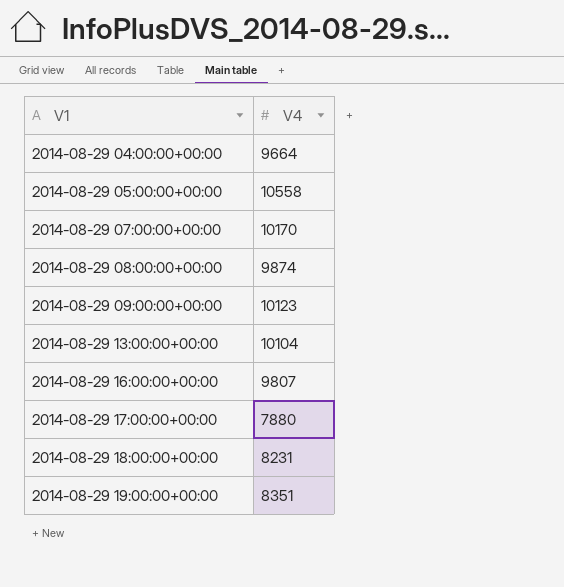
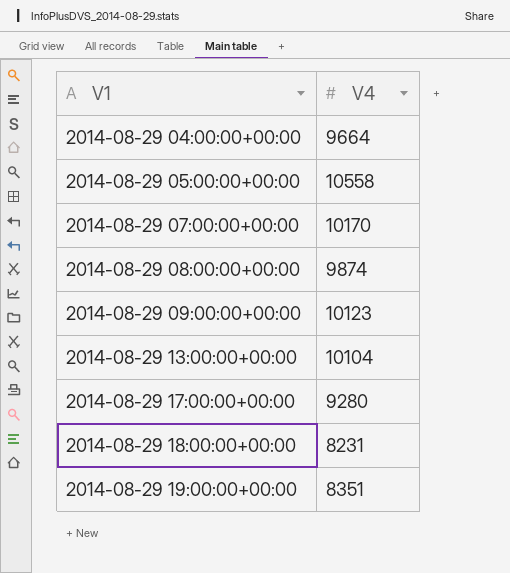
row 2014-08-29 16:00:00+00:00: 9807 -> none
2014-08-29 17:00:00+00:00 | V4: 7880 -> 9280

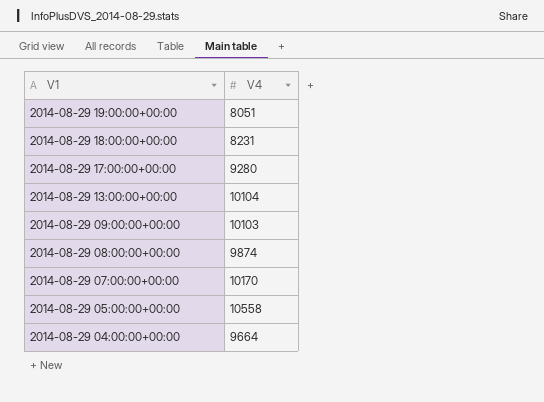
row order: V1 ascending -> V1 descending
2014-08-29 19:00:00+00:00 | V4: 8351 -> 8051
2014-08-29 09:00:00+00:00 | V4: 10123 -> 10103

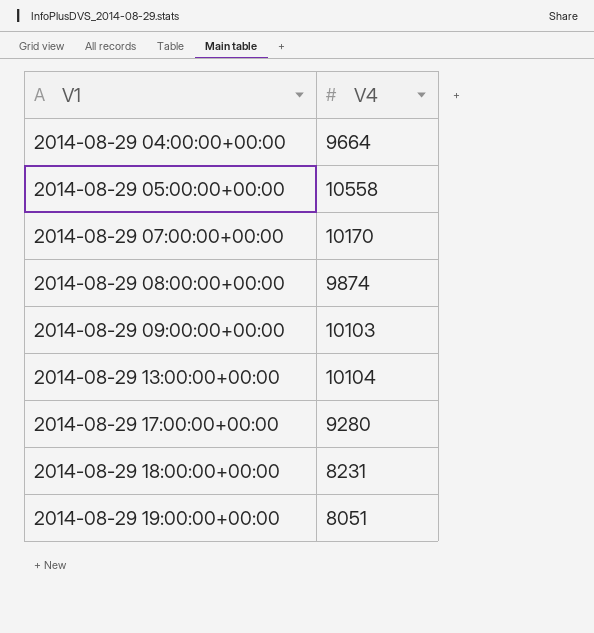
row order: V1 descending -> V1 ascending

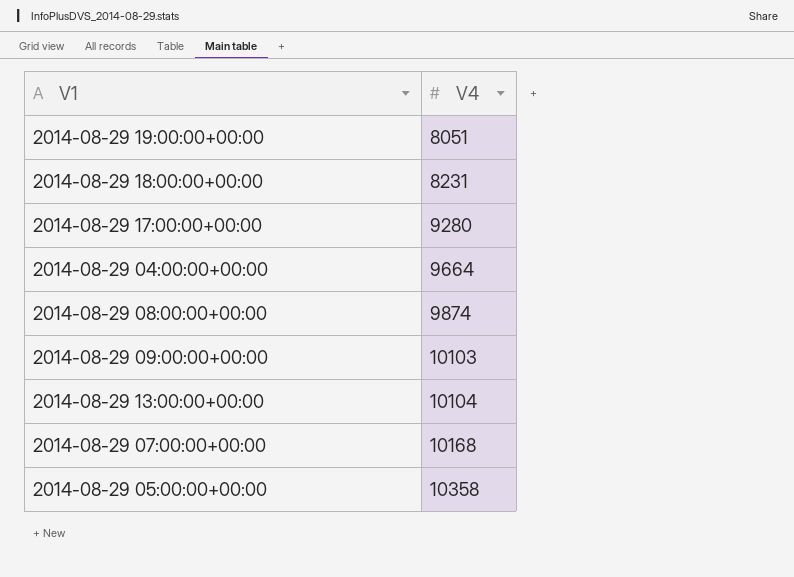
row order: V1 ascending -> V4 ascending
2014-08-29 07:00:00+00:00 | V4: 10170 -> 10168
2014-08-29 05:00:00+00:00 | V4: 10558 -> 10358

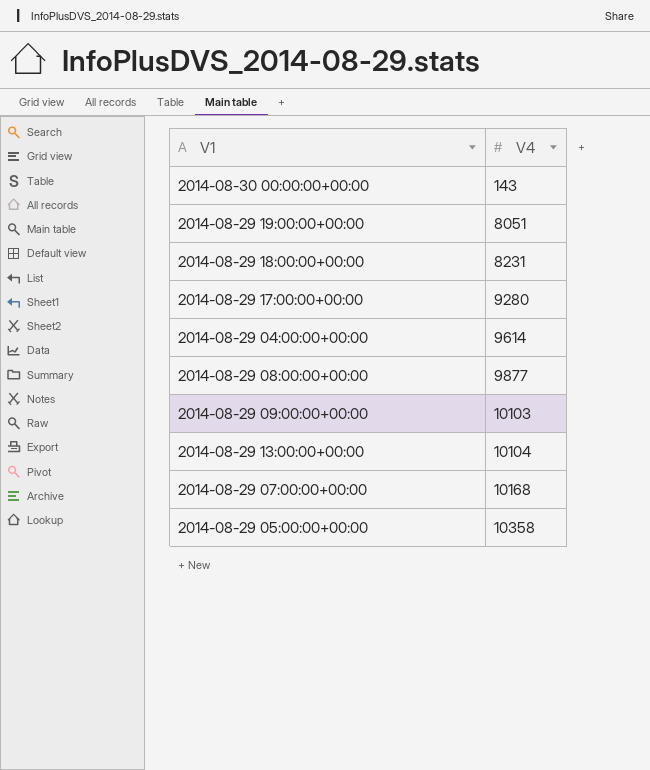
row 2014-08-30 00:00:00+00:00: none -> 143
2014-08-29 04:00:00+00:00 | V4: 9664 -> 9614
2014-08-29 08:00:00+00:00 | V4: 9874 -> 9877

